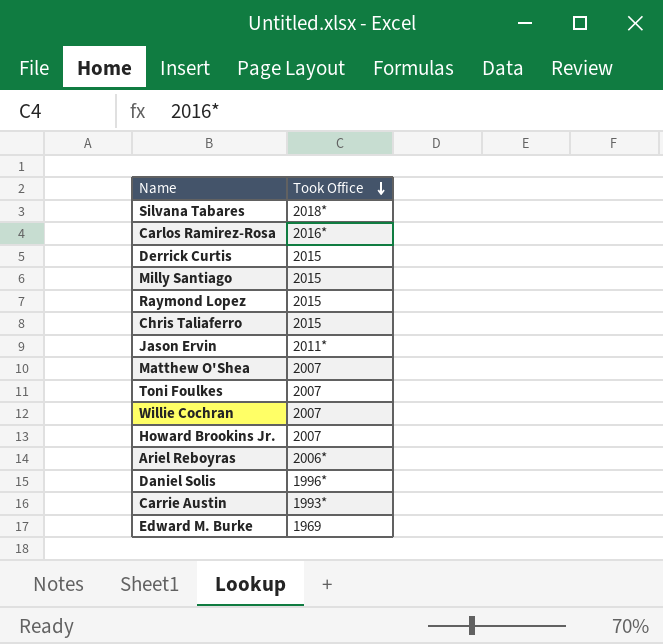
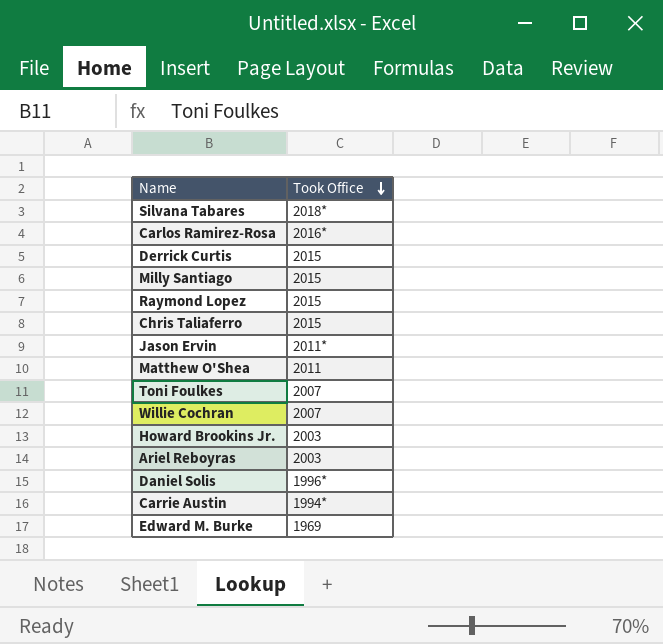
Matthew O'Shea | Took Office: 2007 -> 2011
Howard Brookins Jr. | Took Office: 2007 -> 2003
Ariel Reboyras | Took Office: 2006* -> 2003
Carrie Austin | Took Office: 1993* -> 1994*

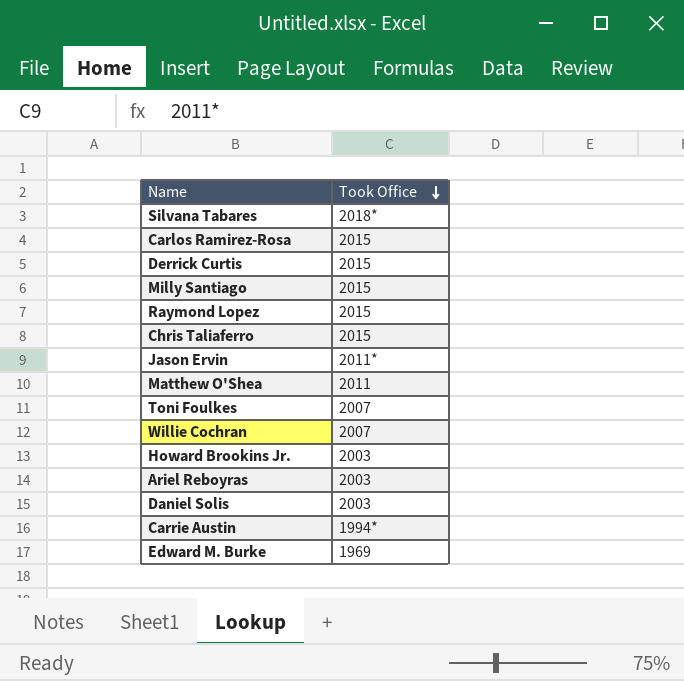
Carlos Ramirez-Rosa | Took Office: 2016* -> 2015
Daniel Solis | Took Office: 1996* -> 2003

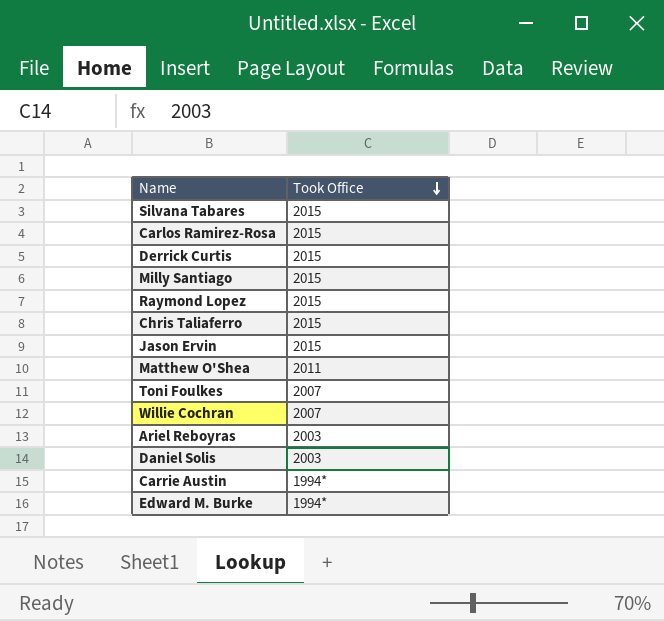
row Howard Brookins Jr.: 2003 -> none
Silvana Tabares | Took Office: 2018* -> 2015
Jason Ervin | Took Office: 2011* -> 2015
Edward M. Burke | Took Office: 1969 -> 1994*

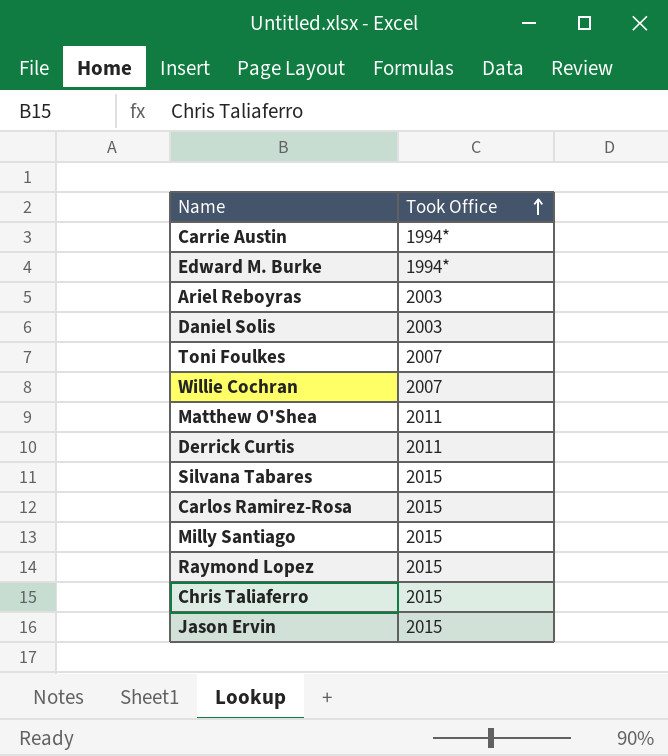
row order: Took Office descending -> Took Office ascending
Derrick Curtis | Took Office: 2015 -> 2011

